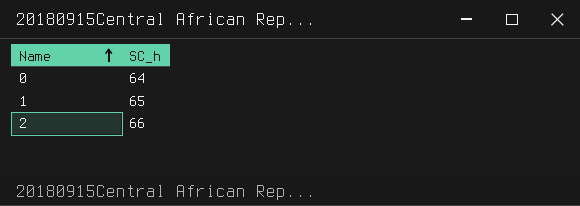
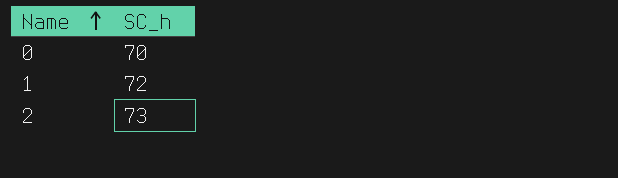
0 | SC_h: 64 -> 70
1 | SC_h: 65 -> 72
2 | SC_h: 66 -> 73

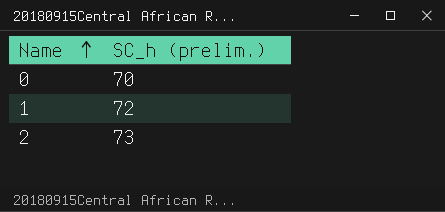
column name: SC_h -> SC_h (prelim.)

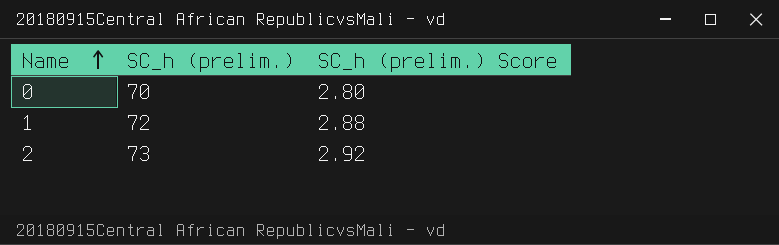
column SC_h (prelim.) Score | formula: none -> [SC_h (prelim.)] * 0.04

